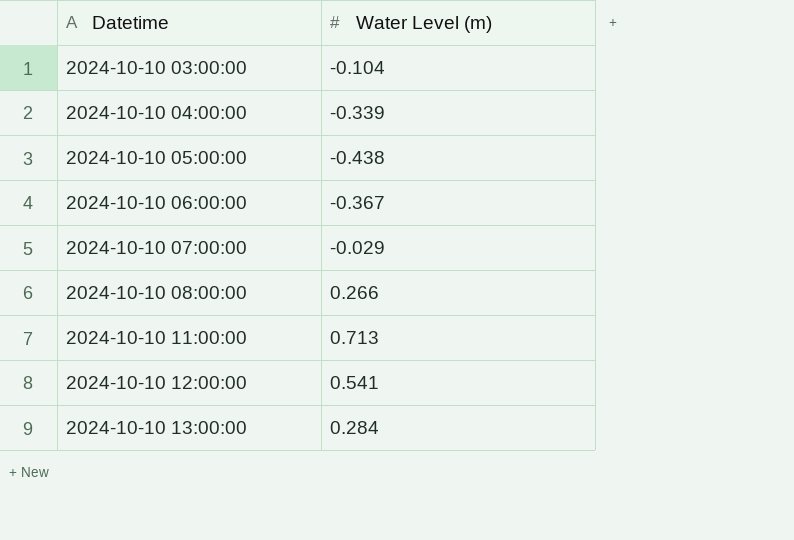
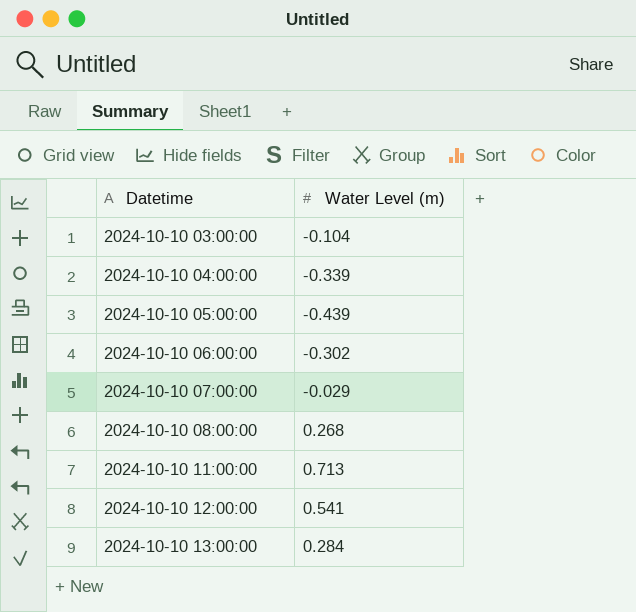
2024-10-10 05:00:00 | Water Level (m): -0.438 -> -0.439
2024-10-10 06:00:00 | Water Level (m): -0.367 -> -0.302
2024-10-10 08:00:00 | Water Level (m): 0.266 -> 0.268

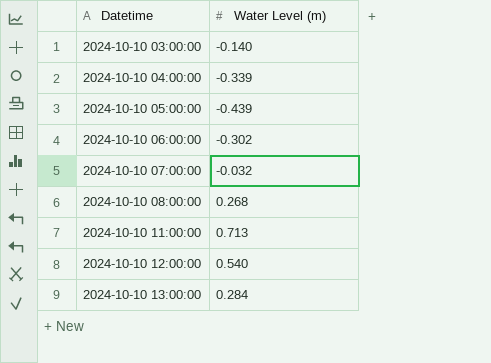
2024-10-10 03:00:00 | Water Level (m): -0.104 -> -0.140
2024-10-10 07:00:00 | Water Level (m): -0.029 -> -0.032
2024-10-10 12:00:00 | Water Level (m): 0.541 -> 0.540

